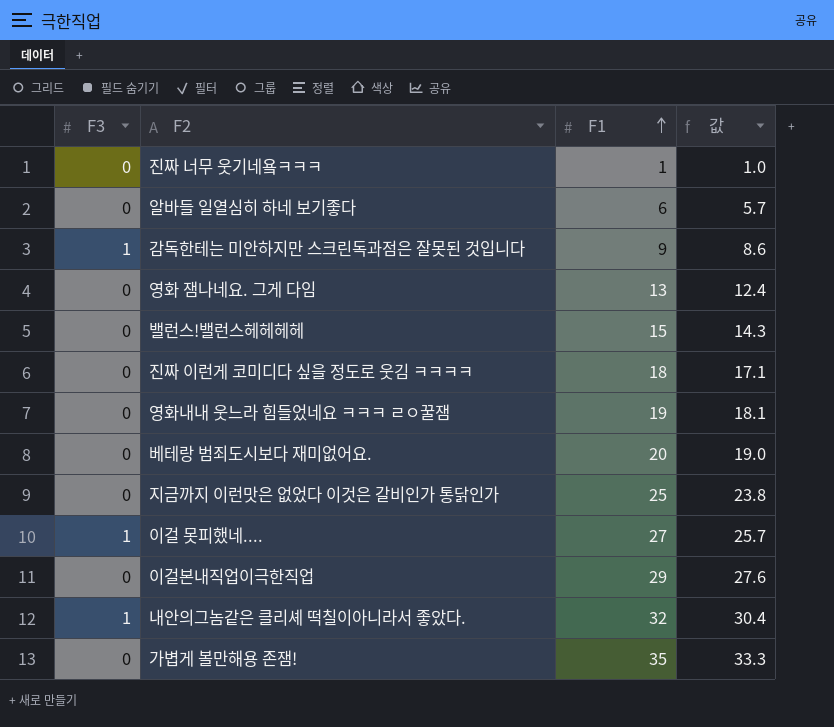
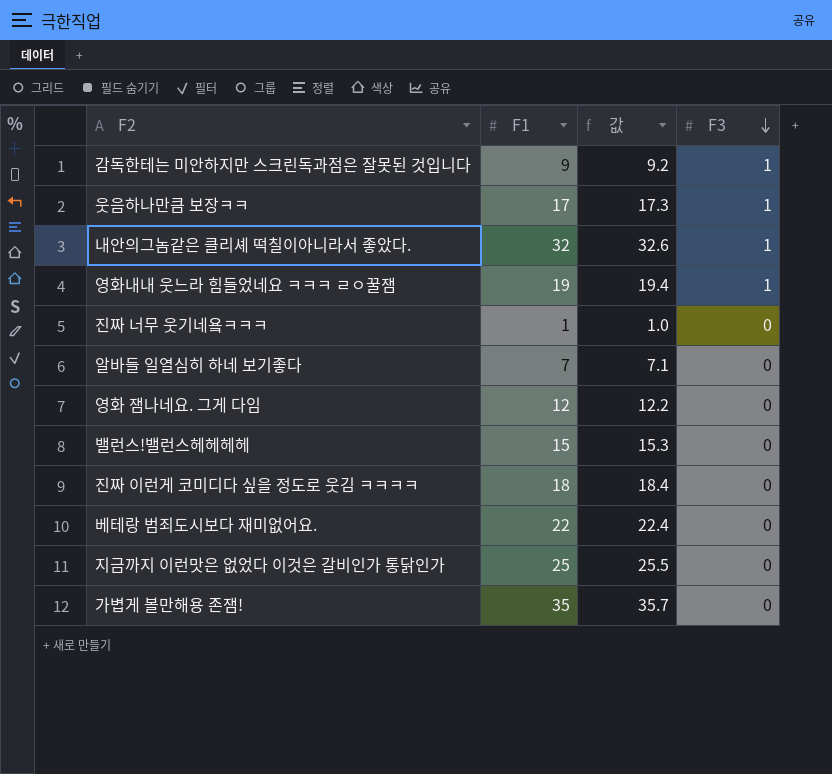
row order: F1 ascending -> F3 descending
column 값 | formula: [F1] * 0.95 -> [F1] * 1.02
column F3 | position: 1 -> 4
row 이걸 못피했네....: 1 | 27 | 25.7 -> none
row 이걸본내직업이극한직업: 0 | 29 | 27.6 -> none
row 웃음하나만큼 보장ㅋㅋ: none -> 17 | 17.3 | 1
영화내내 웃느라 힘들었네요 ㅋㅋㅋ ㄹㅇ꿀잼 | F3: 0 -> 1
알바들 일열심히 하네 보기좋다 | F1: 6 -> 7
영화 잼나네요. 그게 다임 | F1: 13 -> 12
베테랑 범죄도시보다 재미없어요. | F1: 20 -> 22

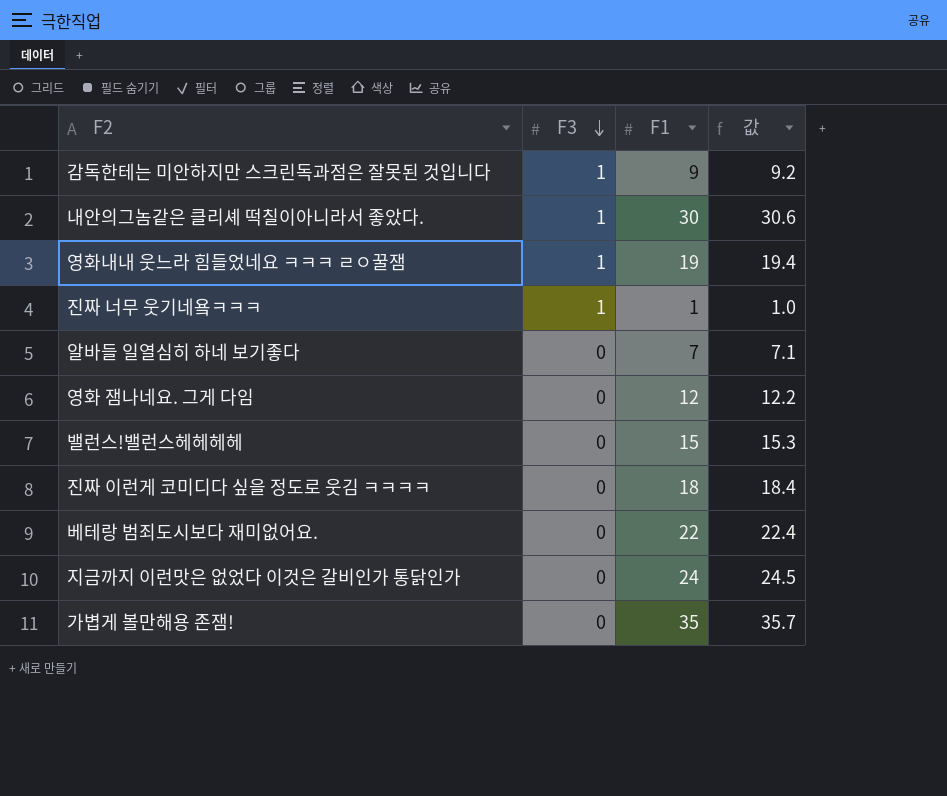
column F3 | position: 4 -> 2
row 웃음하나만큼 보장ㅋㅋ: 17 | 17.3 | 1 -> none
내안의그놈같은 클리셰 떡칠이아니라서 좋았다. | F1: 32 -> 30
내안의그놈같은 클리셰 떡칠이아니라서 좋았다. | 값: 32.6 -> 30.6
진짜 너무 웃기네욬ㅋㅋㅋ | F3: 0 -> 1
지금까지 이런맛은 없었다 이것은 갈비인가 통닭인가 | F1: 25 -> 24
지금까지 이런맛은 없었다 이것은 갈비인가 통닭인가 | 값: 25.5 -> 24.5

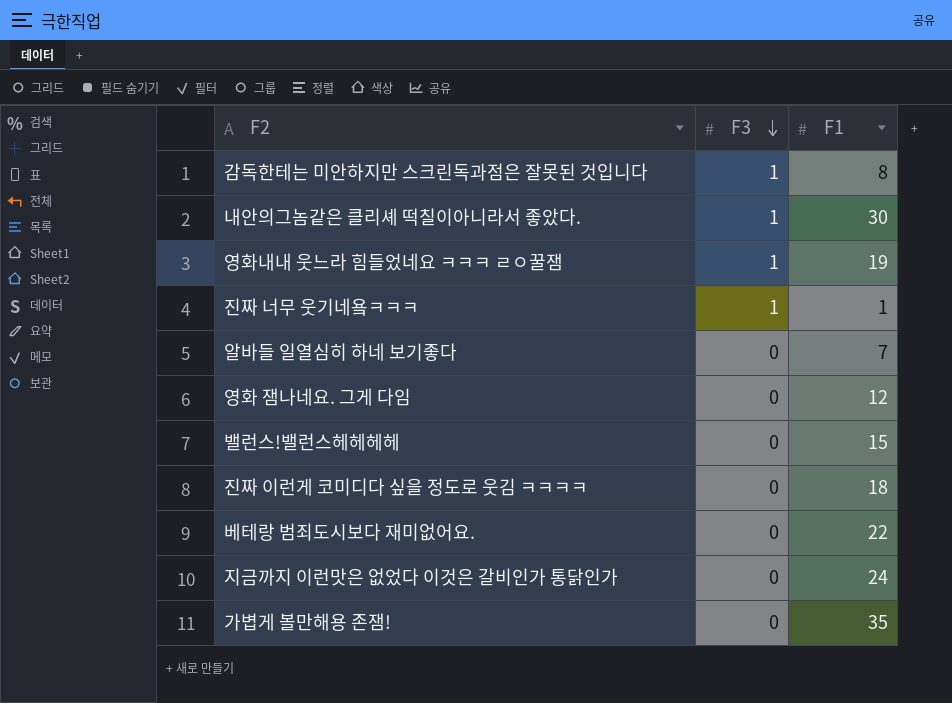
column 값 | formula: [F1] * 1.02 -> none
감독한테는 미안하지만 스크린독과점은 잘못된 것입니다 | F1: 9 -> 8

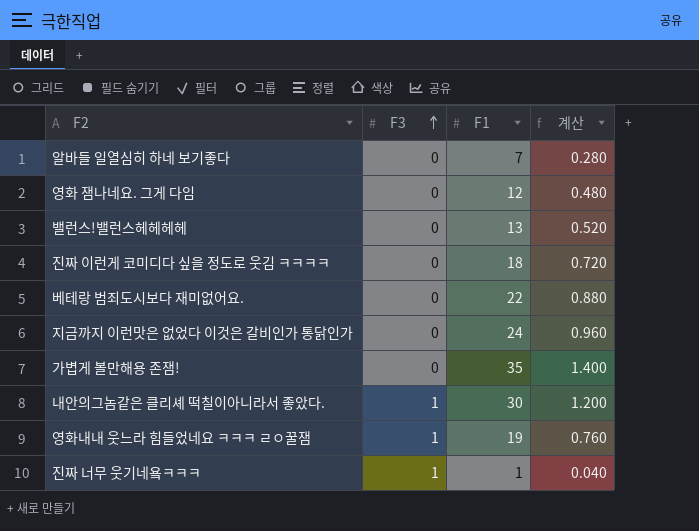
row order: F3 descending -> F3 ascending
column 계산 | formula: none -> [F1] * 0.04
row 감독한테는 미안하지만 스크린독과점은 잘못된 것입니다: 1 | 8 -> none
밸런스!밸런스헤헤헤헤 | F1: 15 -> 13

